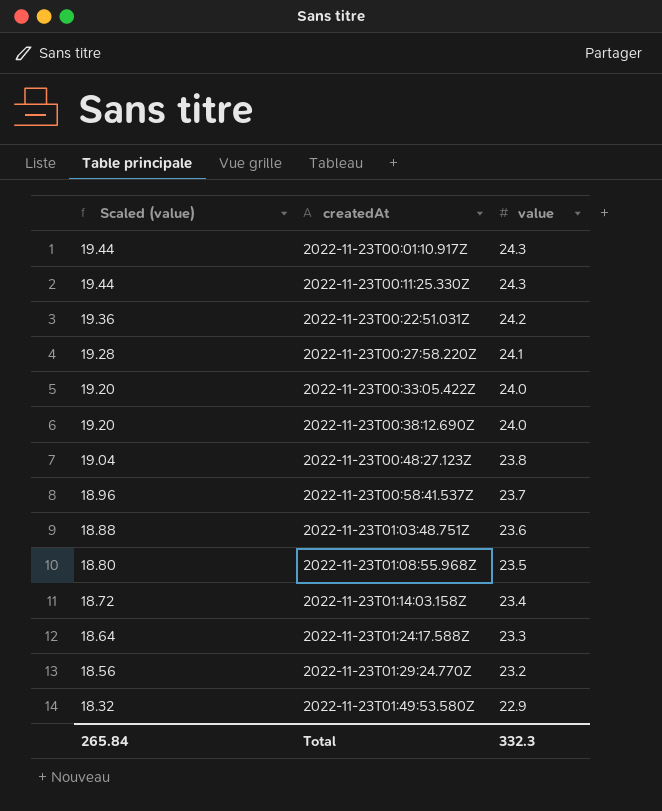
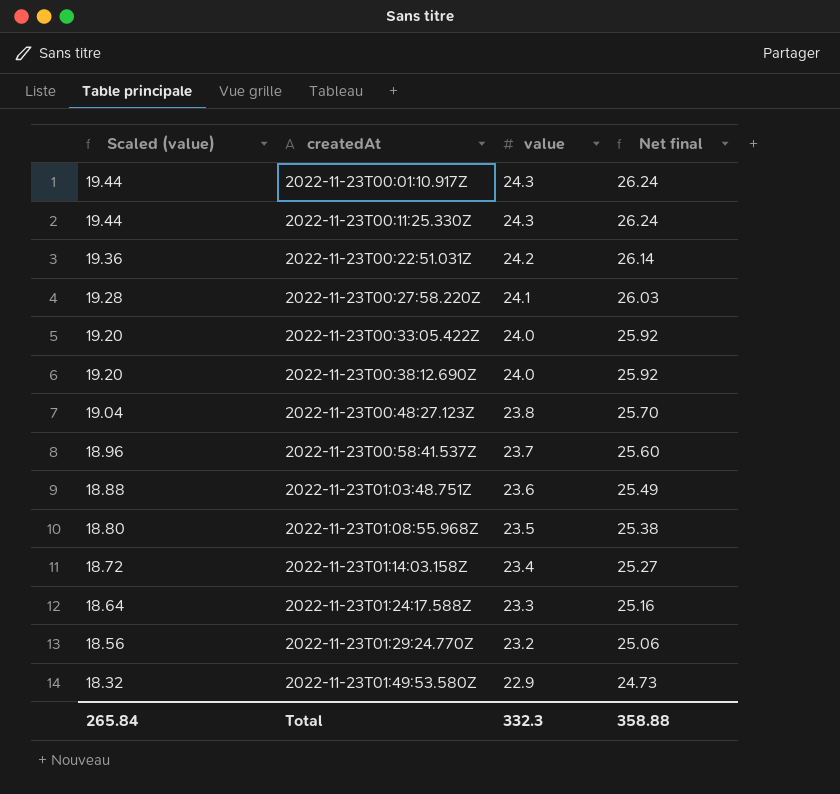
column Net final | formula: none -> [value] * 1.08

